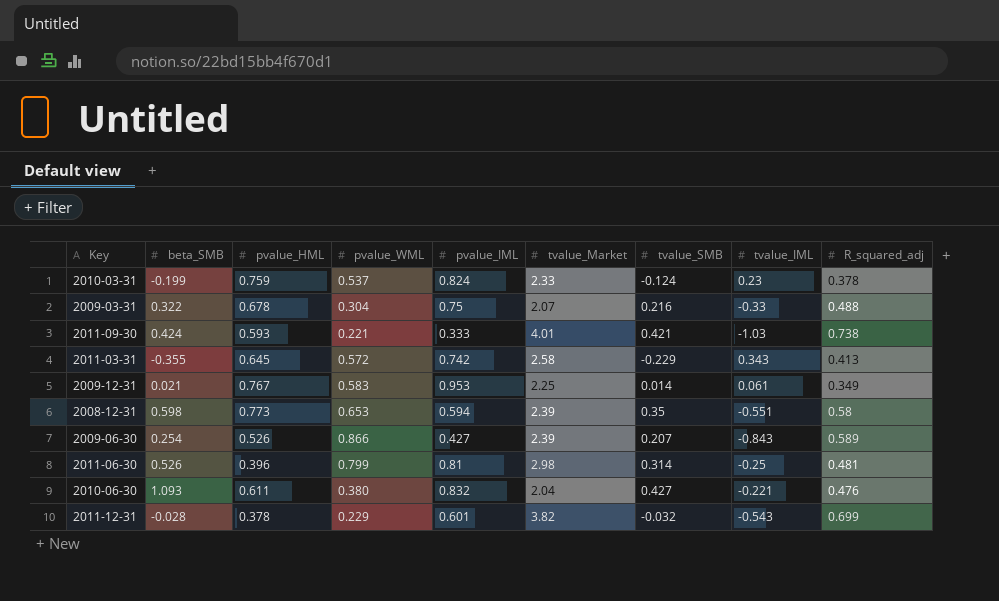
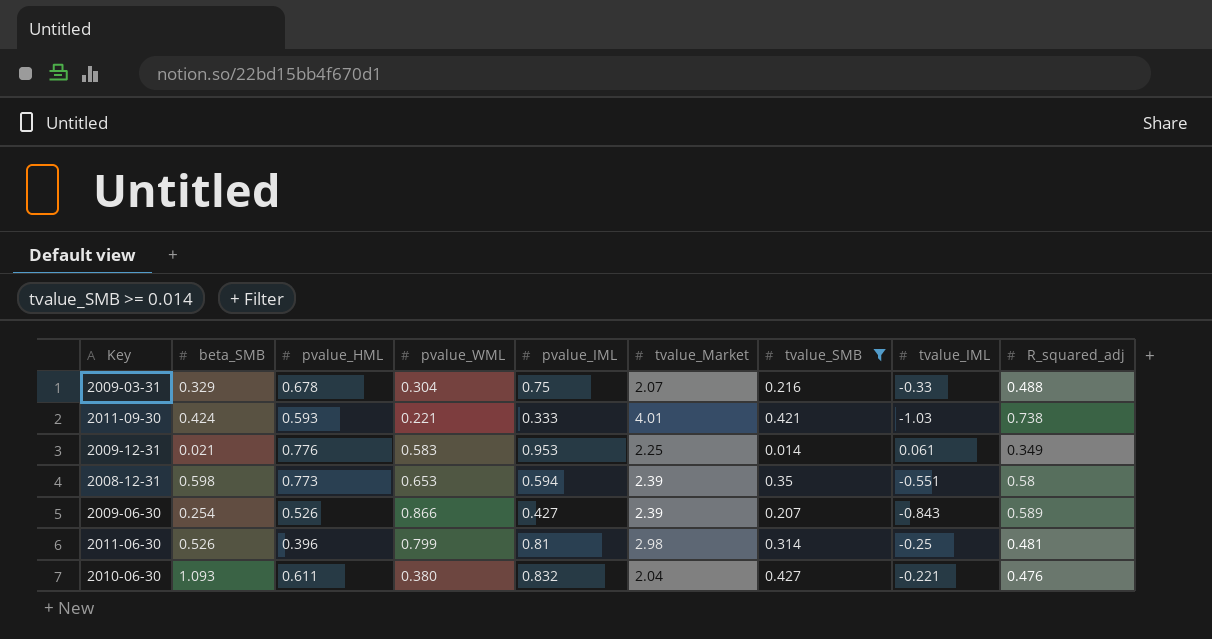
filter: none -> tvalue_SMB >= 0.014
2009-03-31 | beta_SMB: 0.322 -> 0.329
2009-12-31 | pvalue_HML: 0.767 -> 0.776

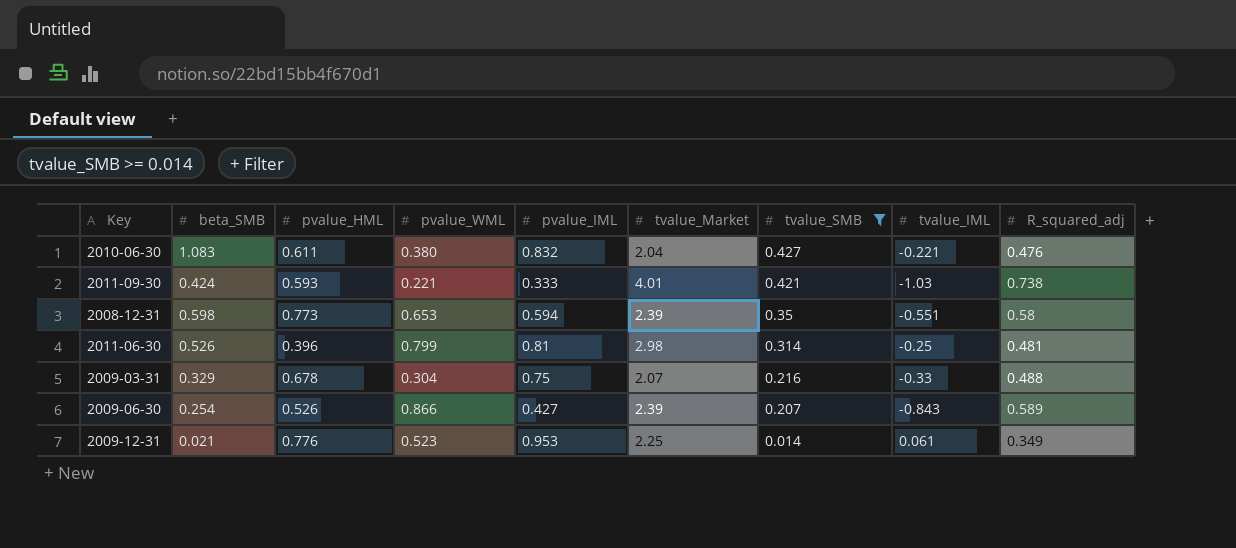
row order: none -> tvalue_SMB descending
2010-06-30 | beta_SMB: 1.093 -> 1.083
2009-12-31 | pvalue_WML: 0.583 -> 0.523

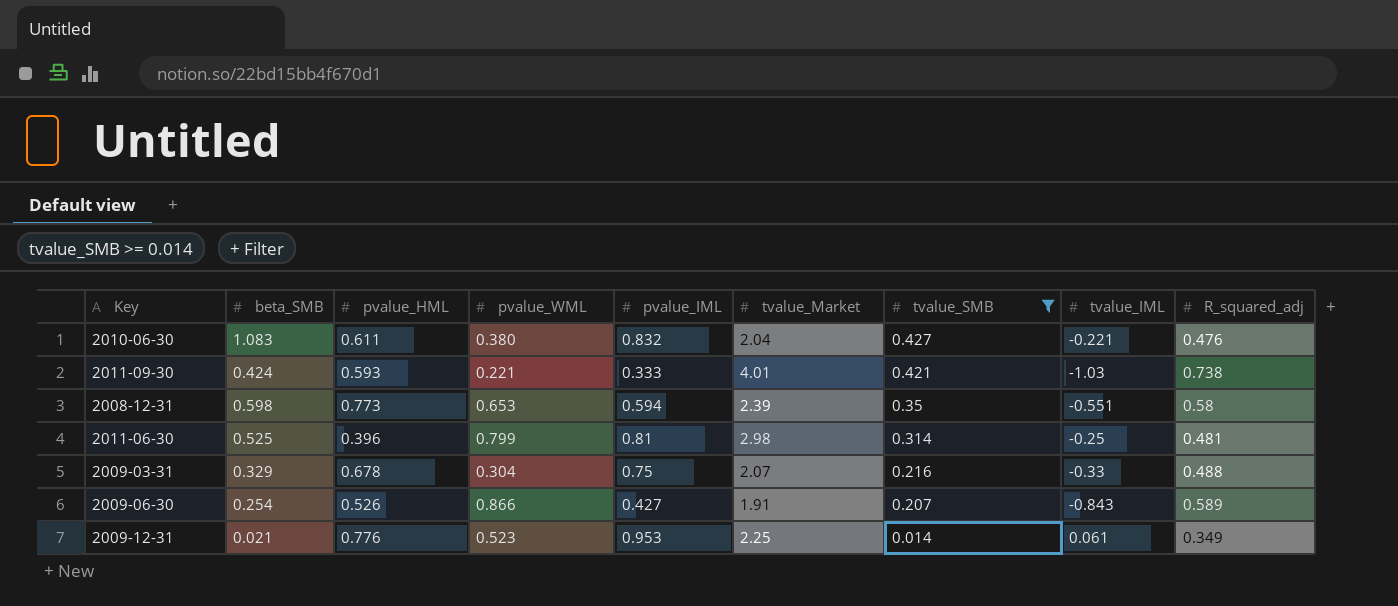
2011-06-30 | beta_SMB: 0.526 -> 0.525
2009-06-30 | tvalue_Market: 2.39 -> 1.91

